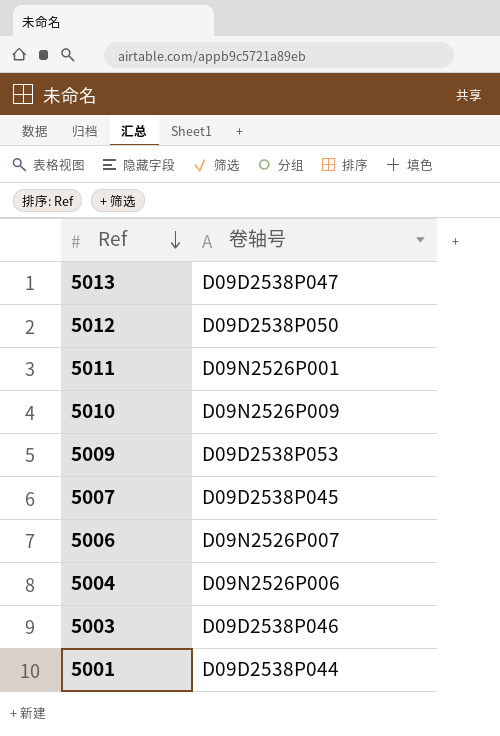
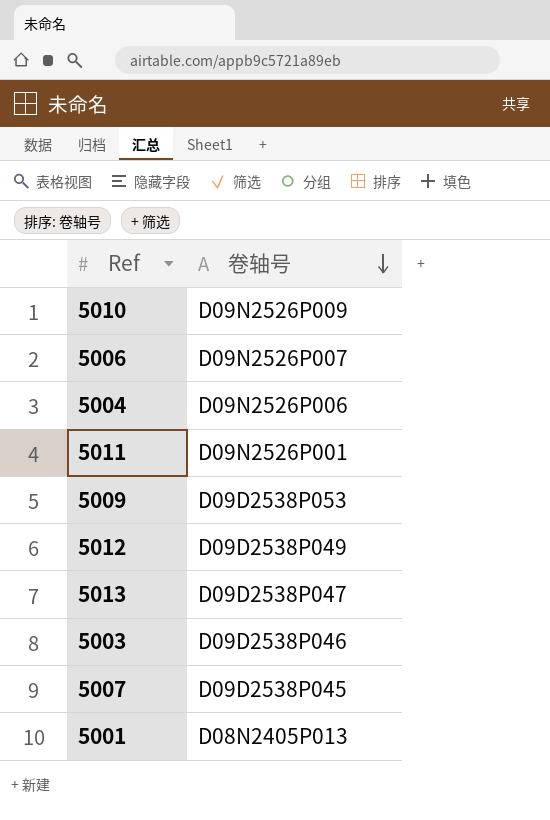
row order: Ref descending -> 卷轴号 descending
5012 | 卷轴号: D09D2538P050 -> D09D2538P049
5001 | 卷轴号: D09D2538P044 -> D08N2405P013

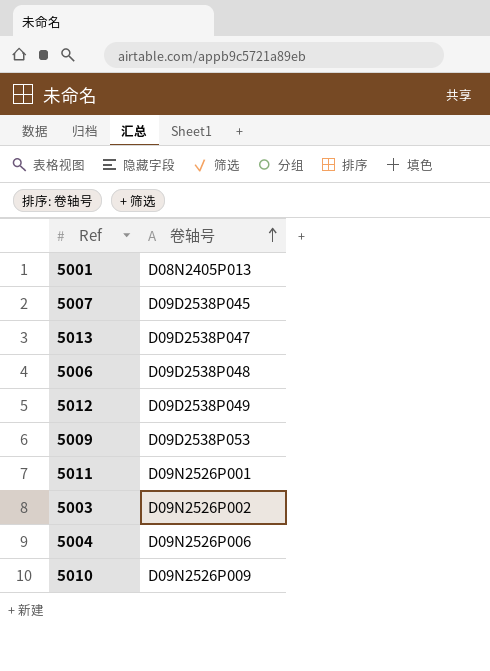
row order: 卷轴号 descending -> 卷轴号 ascending
5006 | 卷轴号: D09N2526P007 -> D09D2538P048
5003 | 卷轴号: D09D2538P046 -> D09N2526P002

